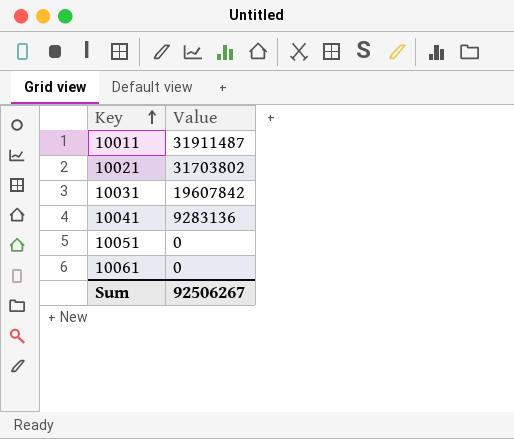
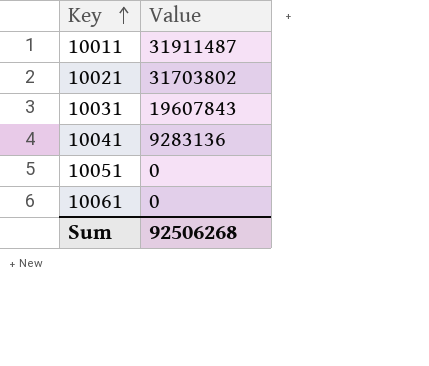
10031 | Value: 19607842 -> 19607843
Sum | Value: 92506267 -> 92506268

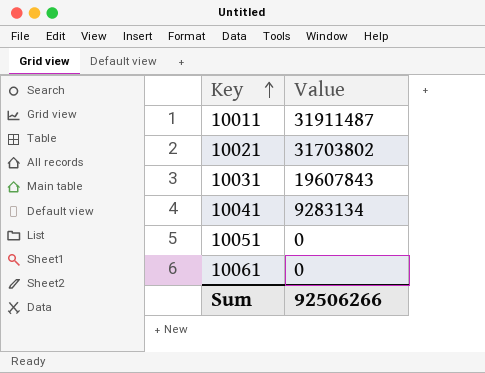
10041 | Value: 9283136 -> 9283134
Sum | Value: 92506268 -> 92506266

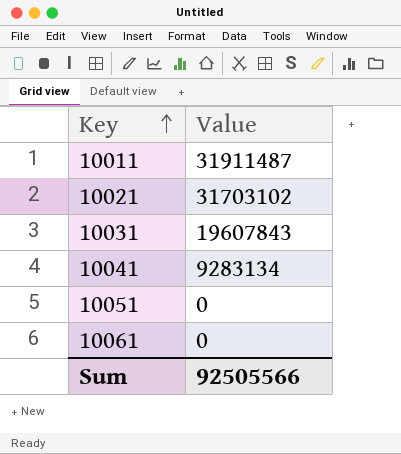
10021 | Value: 31703802 -> 31703102
Sum | Value: 92506266 -> 92505566

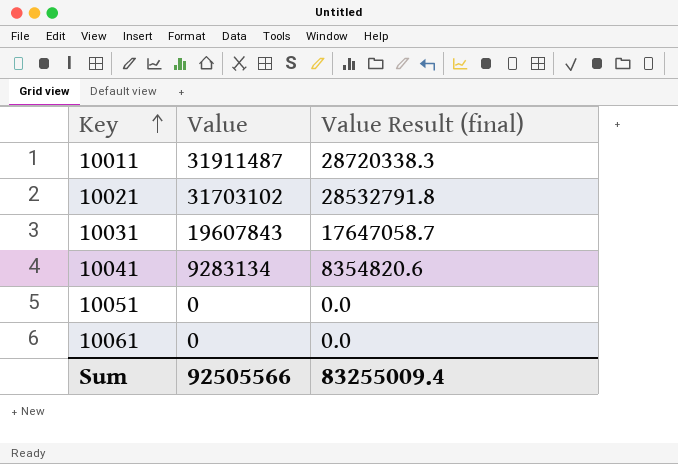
column Value Result (final) | formula: none -> [Value] * 0.9

